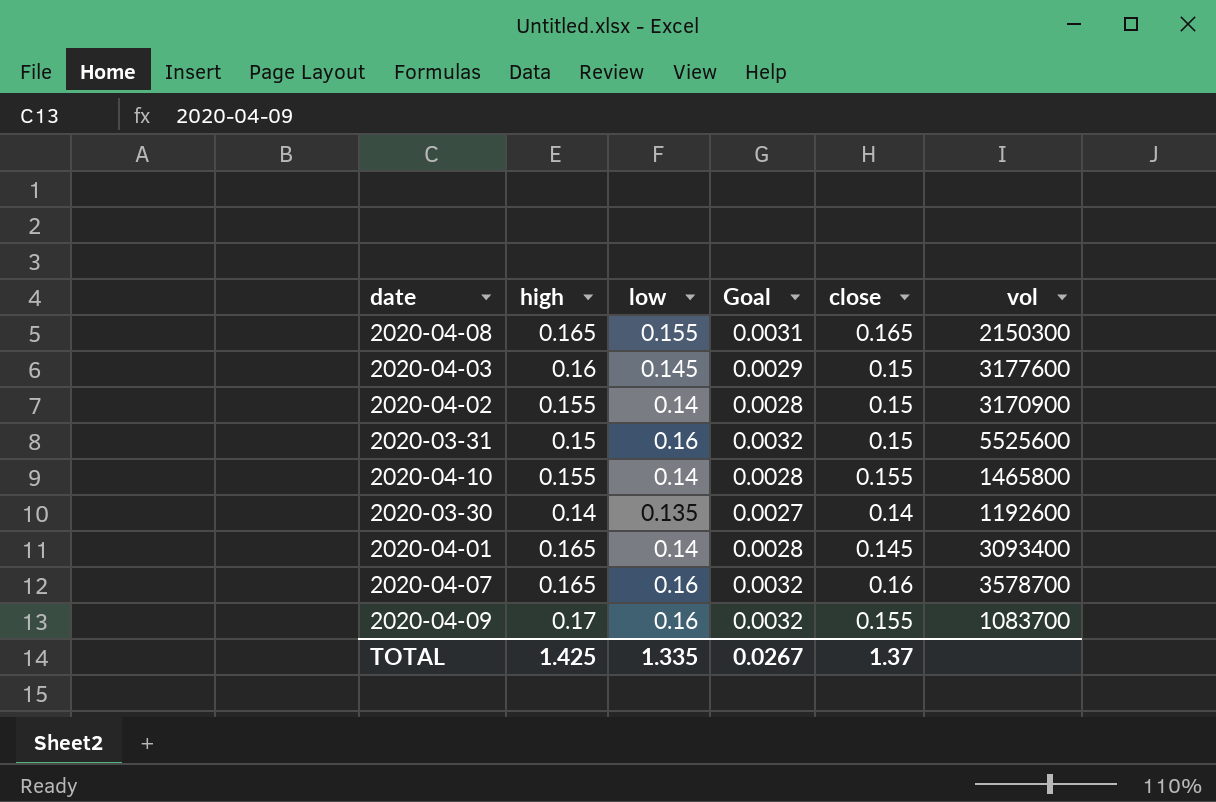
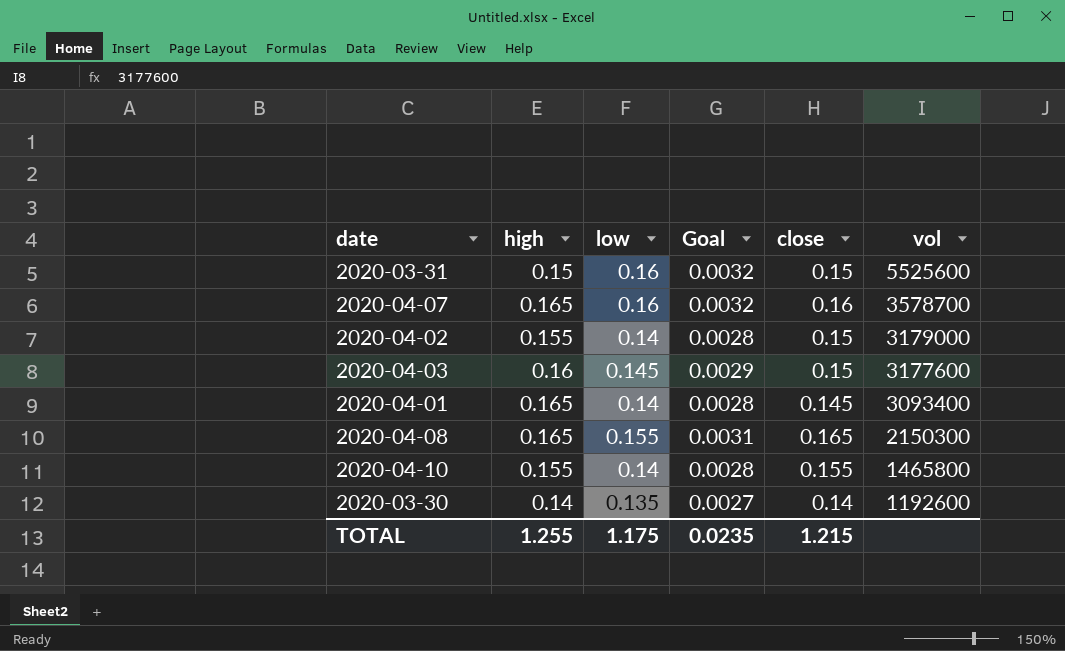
row order: none -> vol descending
row 2020-04-09: 0.17 | 0.16 | 0.0032 | 0.155 | 1083700 -> none
2020-04-02 | vol: 3170900 -> 3179000
TOTAL | high: 1.425 -> 1.255
TOTAL | low: 1.335 -> 1.175
TOTAL | Goal: 0.0267 -> 0.0235
TOTAL | close: 1.37 -> 1.215

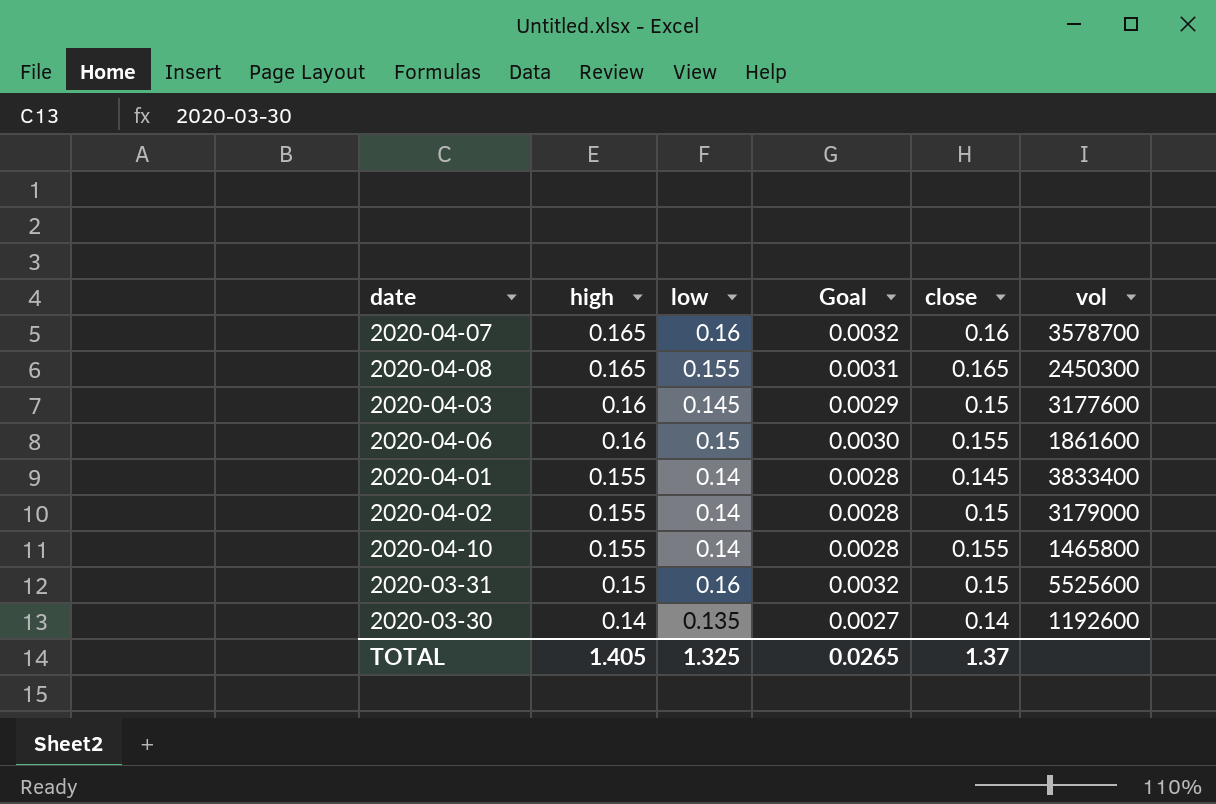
row order: vol descending -> high descending
2020-04-08 | vol: 2150300 -> 2450300
row 2020-04-06: none -> 0.16 | 0.15 | 0.0030 | 0.155 | 1861600
2020-04-01 | high: 0.165 -> 0.155
2020-04-01 | vol: 3093400 -> 3833400
TOTAL | high: 1.255 -> 1.405
TOTAL | low: 1.175 -> 1.325
TOTAL | Goal: 0.0235 -> 0.0265
TOTAL | close: 1.215 -> 1.37

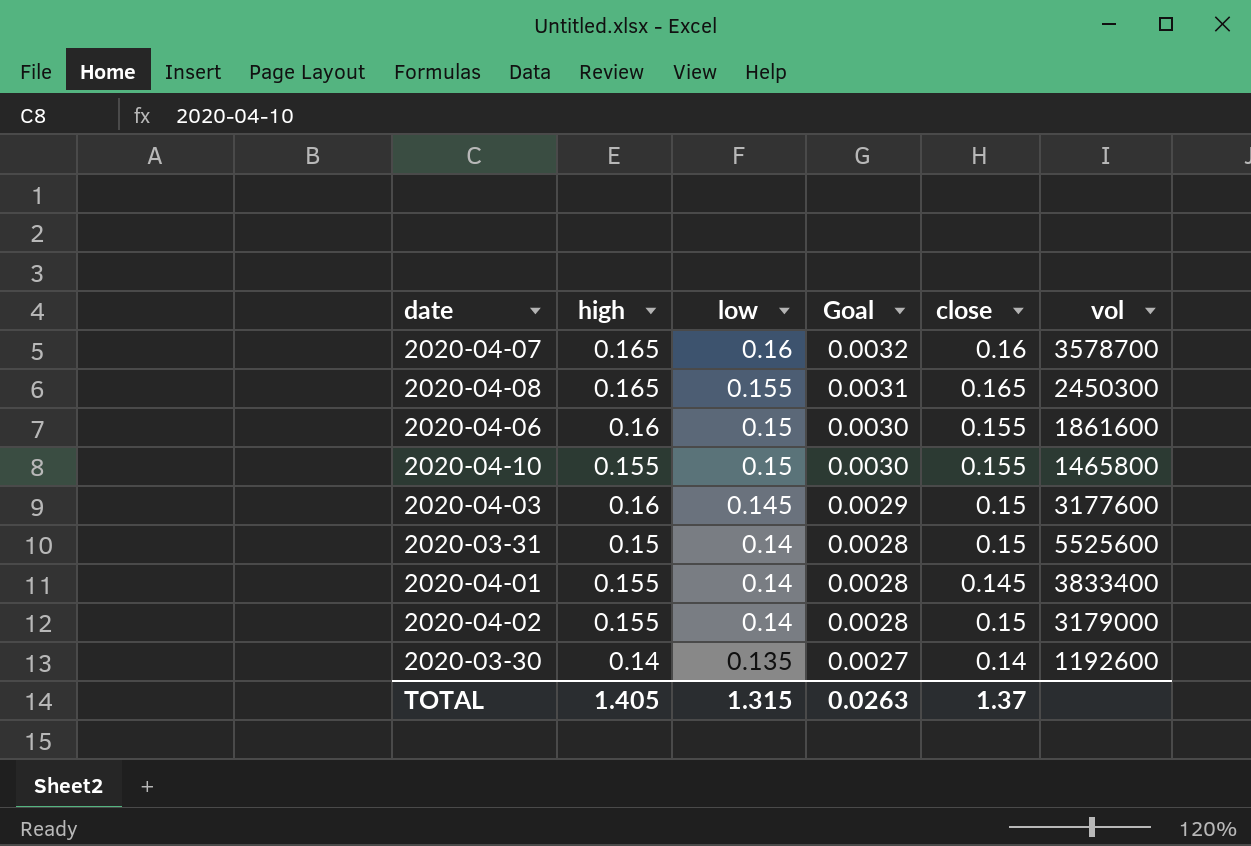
row order: high descending -> low descending
2020-04-10 | low: 0.14 -> 0.15
2020-04-10 | Goal: 0.0028 -> 0.0030
2020-03-31 | low: 0.16 -> 0.14
2020-03-31 | Goal: 0.0032 -> 0.0028
TOTAL | low: 1.325 -> 1.315
TOTAL | Goal: 0.0265 -> 0.0263

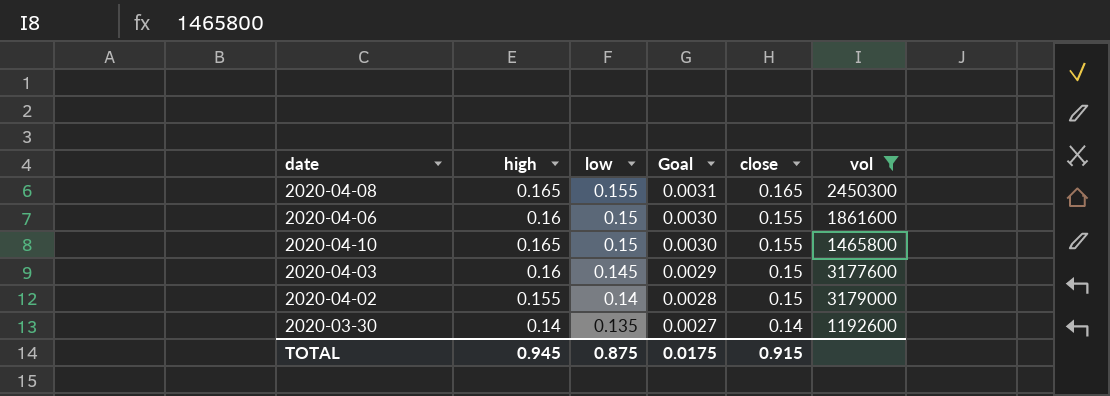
filter: none -> vol <= 3179000
2020-04-10 | high: 0.155 -> 0.165
TOTAL | high: 1.405 -> 0.945
TOTAL | low: 1.315 -> 0.875
TOTAL | Goal: 0.0263 -> 0.0175
TOTAL | close: 1.37 -> 0.915

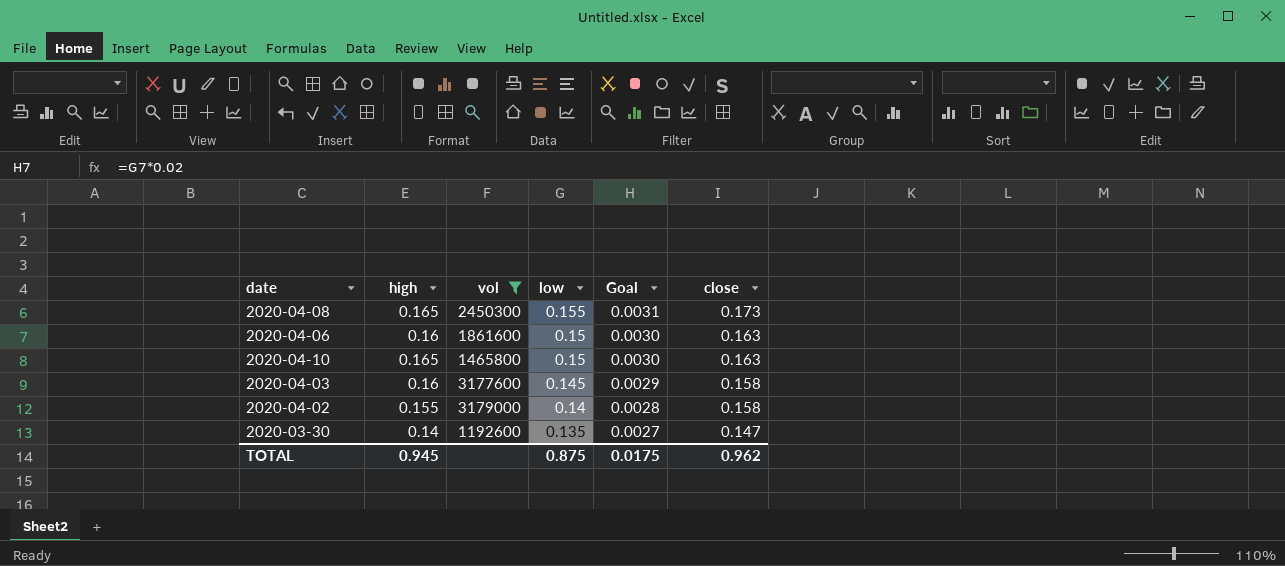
column vol | position: 6 -> 3
2020-04-08 | close: 0.165 -> 0.173
2020-04-06 | close: 0.155 -> 0.163
2020-04-10 | close: 0.155 -> 0.163
2020-04-03 | close: 0.15 -> 0.158
2020-04-02 | close: 0.15 -> 0.158
2020-03-30 | close: 0.14 -> 0.147
TOTAL | close: 0.915 -> 0.962

